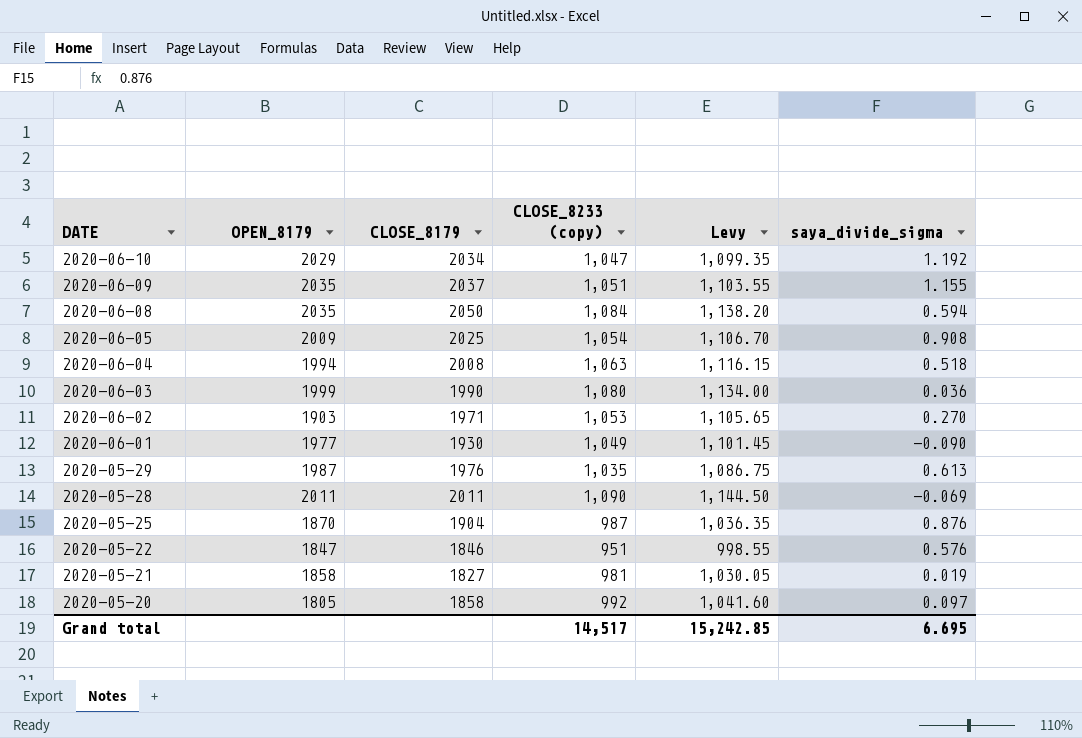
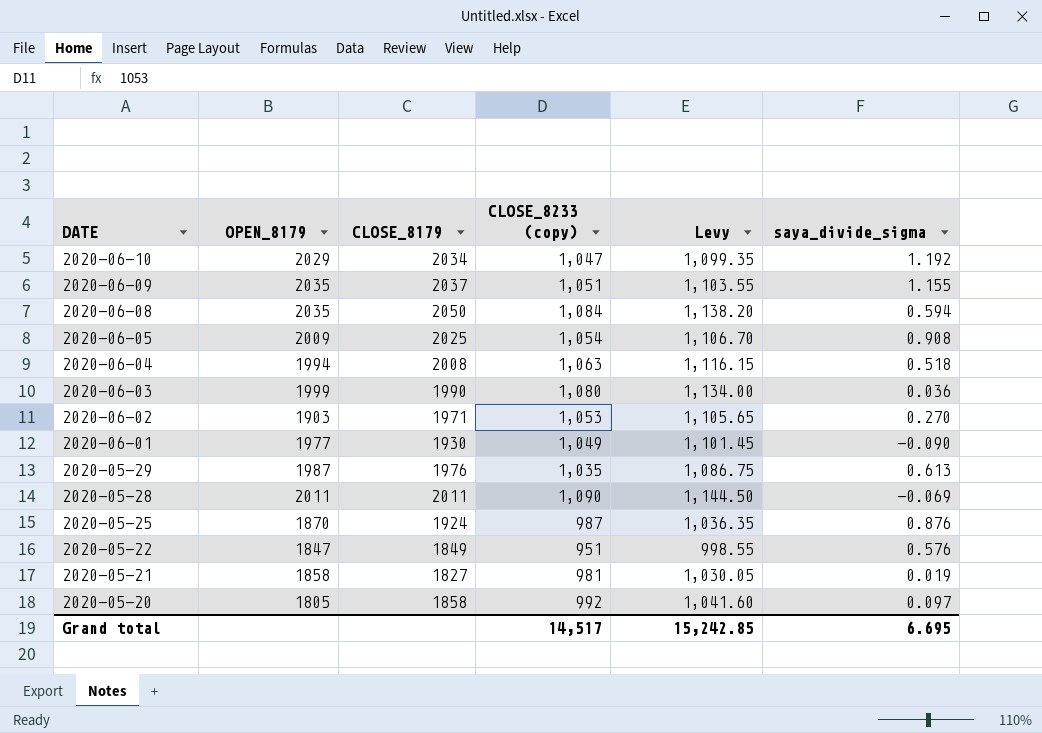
2020-05-25 | CLOSE_8179: 1904 -> 1924
2020-05-22 | CLOSE_8179: 1846 -> 1849

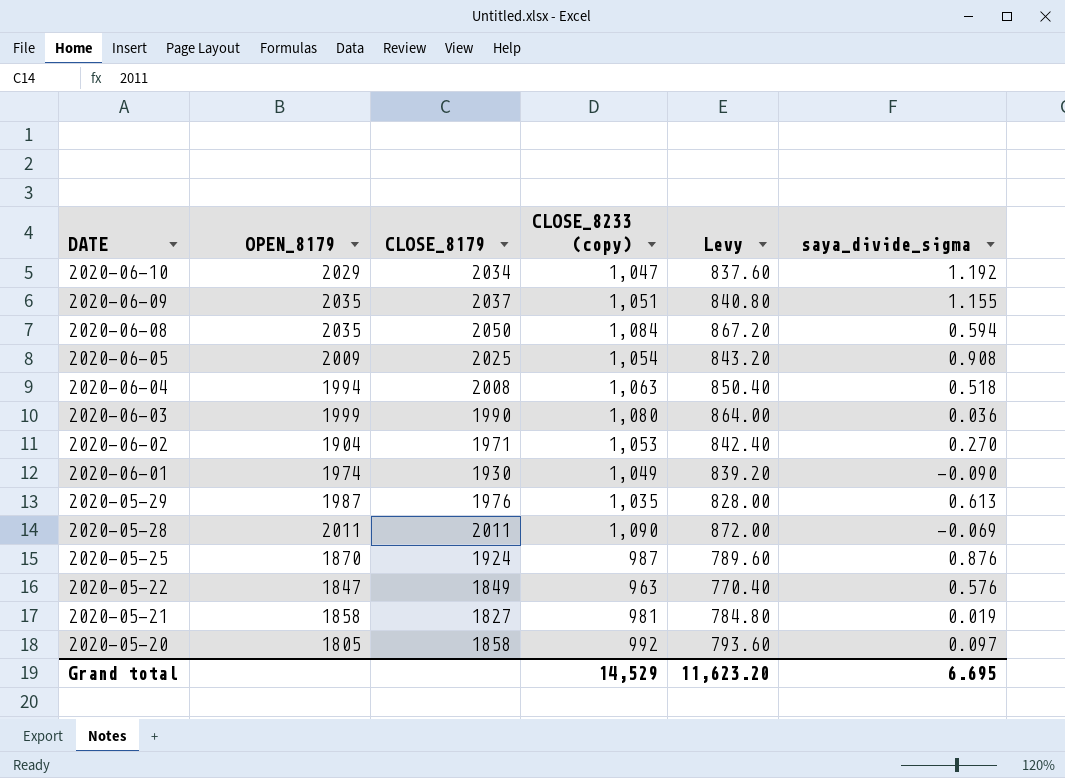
column Levy | formula: [CLOSE_8233 (copy)] * 1.05 -> [CLOSE_8233 (copy)] * 0.8
2020-06-02 | OPEN_8179: 1903 -> 1904
2020-06-01 | OPEN_8179: 1977 -> 1974
2020-05-22 | CLOSE_8233 (copy): 951 -> 963
Grand total | CLOSE_8233 (copy): 14,517 -> 14,529
Grand total | Levy: 15,242.85 -> 11,623.20

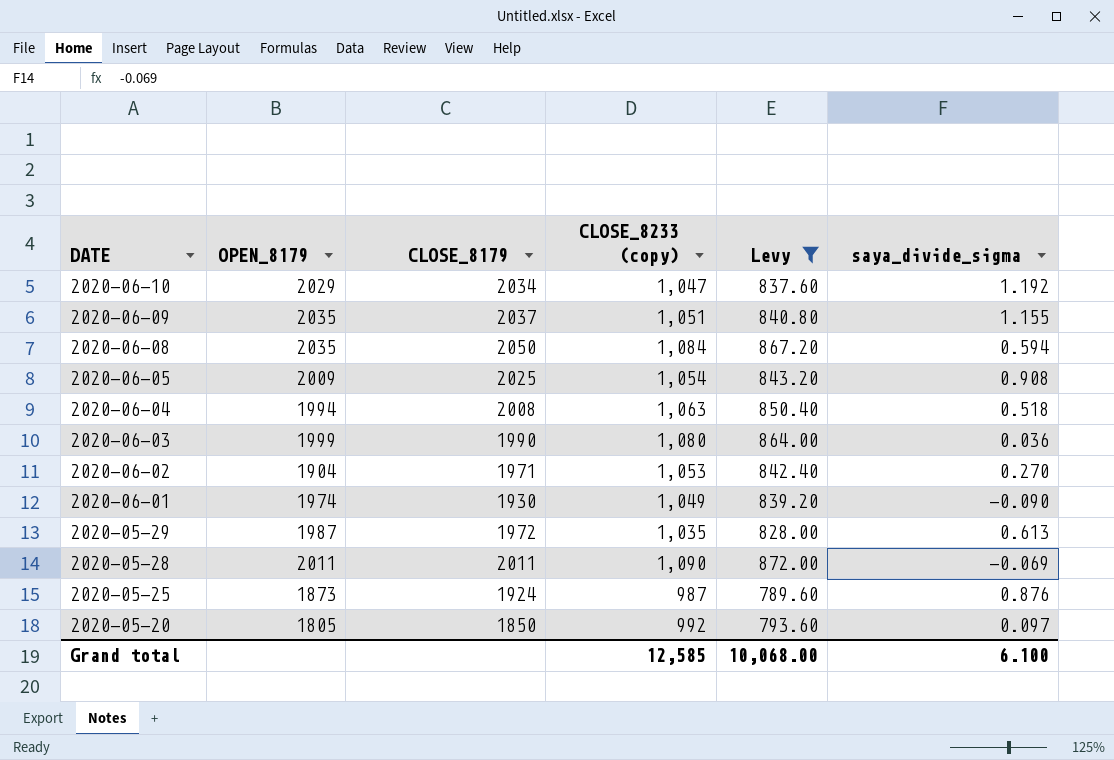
filter: none -> Levy >= 789.60
2020-05-29 | CLOSE_8179: 1976 -> 1972
2020-05-25 | OPEN_8179: 1870 -> 1873
2020-05-20 | CLOSE_8179: 1858 -> 1850
Grand total | CLOSE_8233 (copy): 14,529 -> 12,585
Grand total | Levy: 11,623.20 -> 10,068.00
Grand total | saya_divide_sigma: 6.695 -> 6.100

